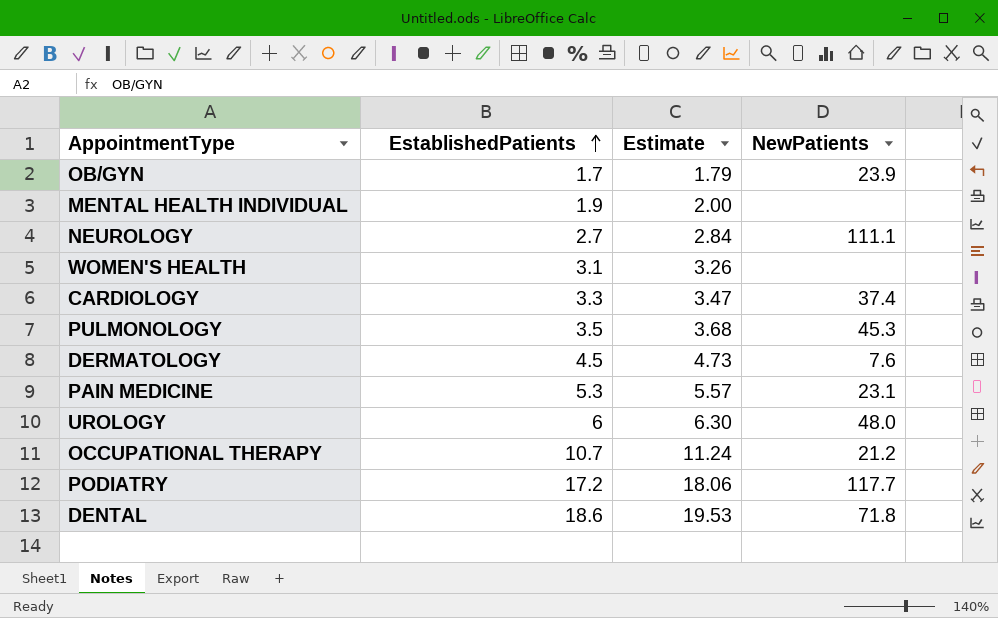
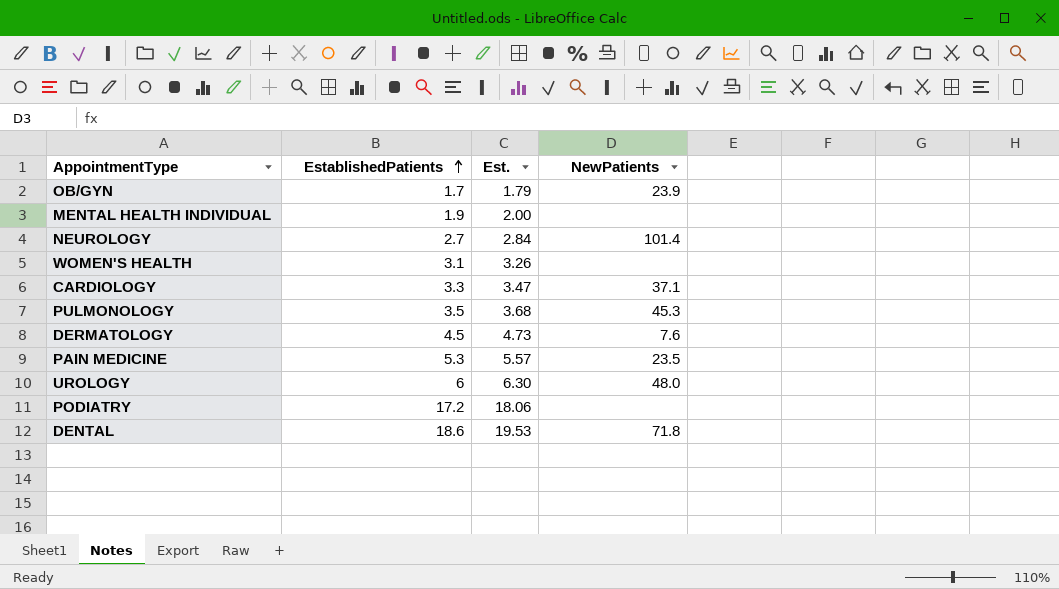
column name: Estimate -> Est.
row OCCUPATIONAL THERAPY: 10.7 | 11.24 | 21.2 -> none
NEUROLOGY | NewPatients: 111.1 -> 101.4
CARDIOLOGY | NewPatients: 37.4 -> 37.1
PAIN MEDICINE | NewPatients: 23.1 -> 23.5
PODIATRY | NewPatients: 117.7 -> none

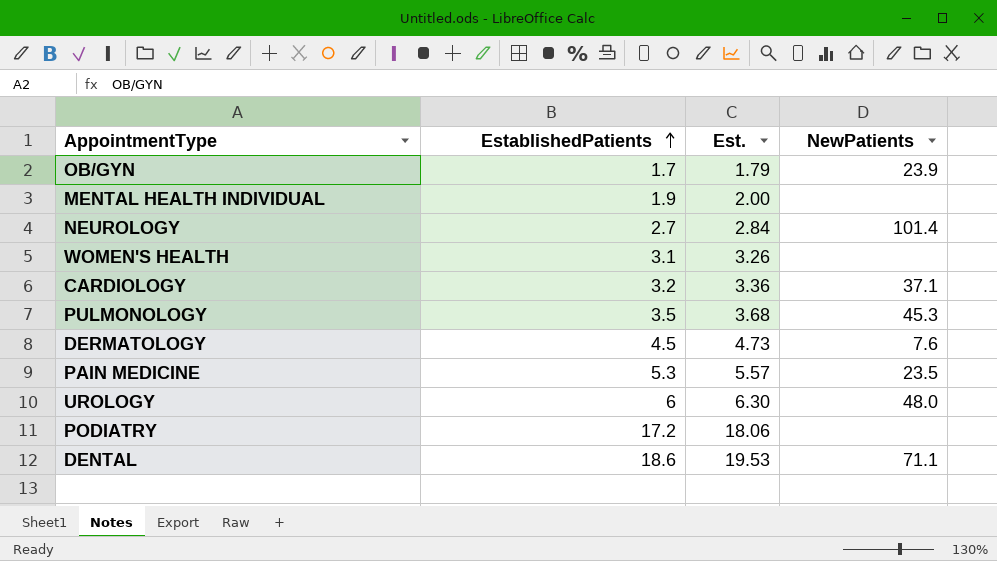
CARDIOLOGY | EstablishedPatients: 3.3 -> 3.2
CARDIOLOGY | Est.: 3.47 -> 3.36
DENTAL | NewPatients: 71.8 -> 71.1

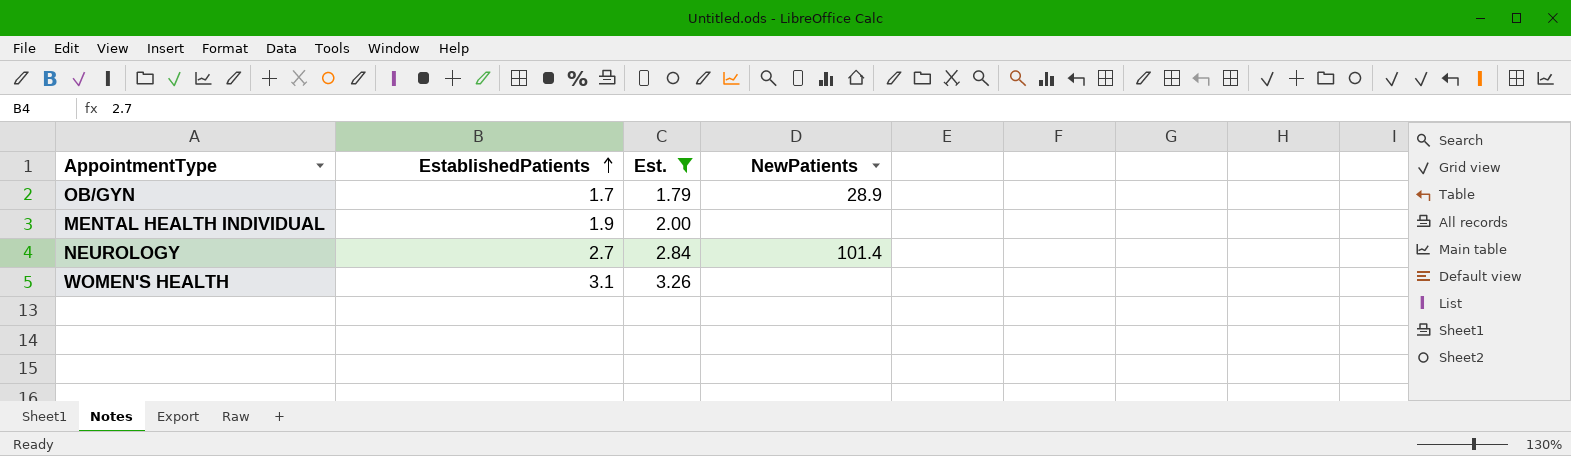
filter: none -> Est. <= 3.26
OB/GYN | NewPatients: 23.9 -> 28.9

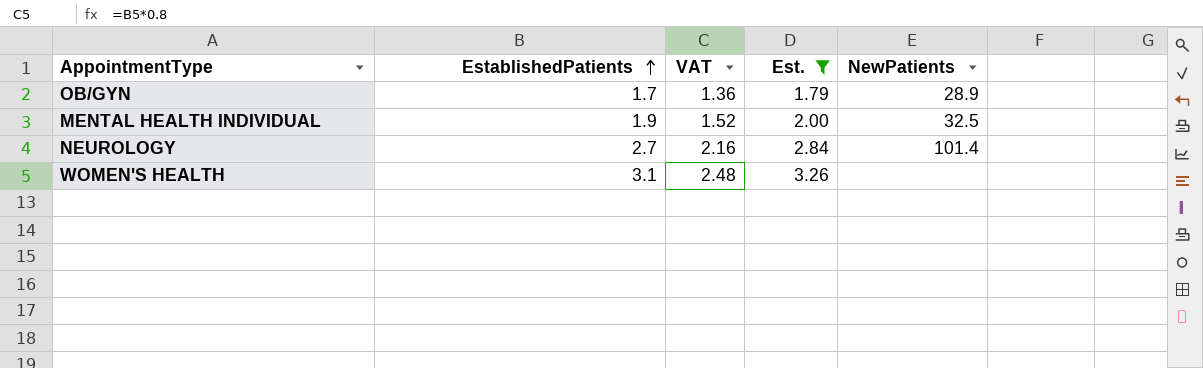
column VAT | formula: none -> [EstablishedPatients] * 0.8
MENTAL HEALTH INDIVIDUAL | NewPatients: none -> 32.5

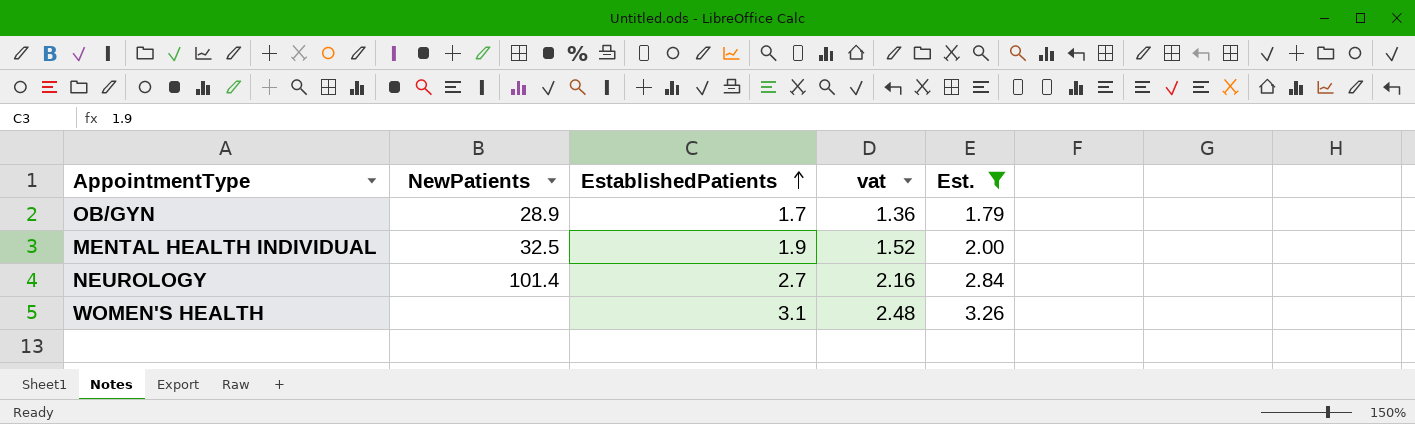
column NewPatients | position: 5 -> 2
column name: VAT -> vat

